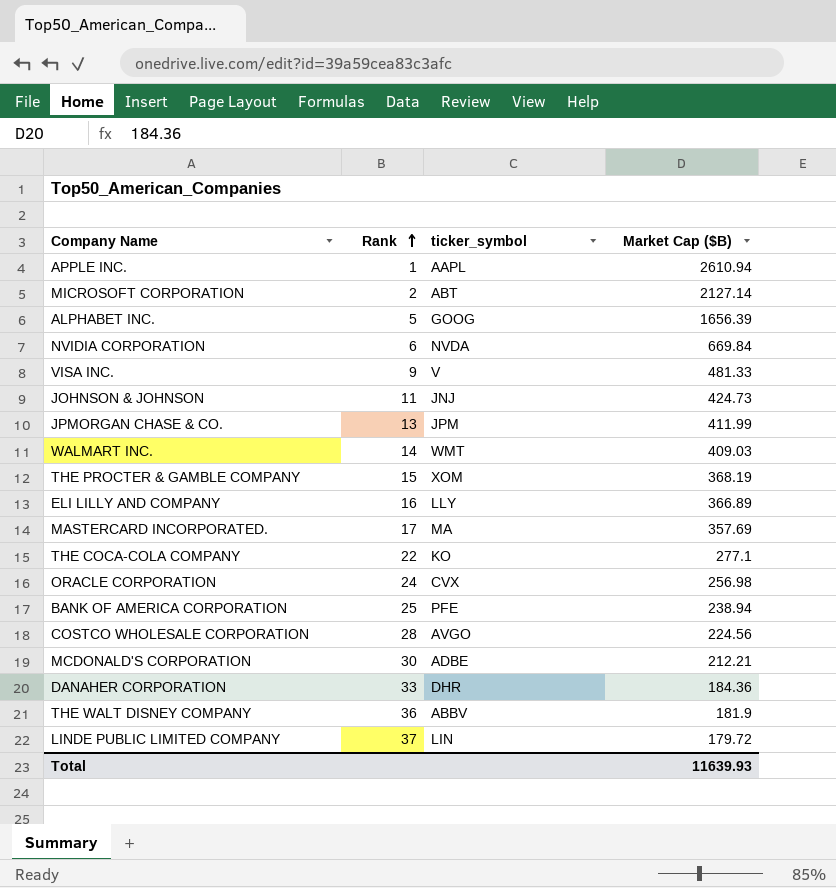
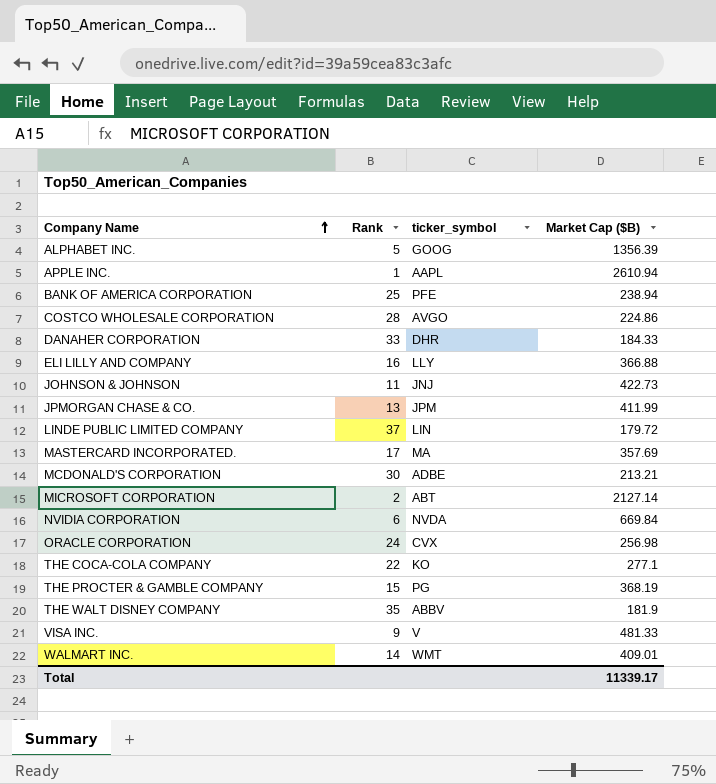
row order: Rank ascending -> Company Name ascending
ALPHABET INC. | Market Cap ($B): 1656.39 -> 1356.39
COSTCO WHOLESALE CORPORATION | Market Cap ($B): 224.56 -> 224.86
DANAHER CORPORATION | Market Cap ($B): 184.36 -> 184.33
ELI LILLY AND COMPANY | Market Cap ($B): 366.89 -> 366.88
JOHNSON & JOHNSON | Market Cap ($B): 424.73 -> 422.73
MCDONALD'S CORPORATION | Market Cap ($B): 212.21 -> 213.21
THE PROCTER & GAMBLE COMPANY | ticker_symbol: XOM -> PG
THE WALT DISNEY COMPANY | Rank: 36 -> 35
WALMART INC. | Market Cap ($B): 409.03 -> 409.01
Total | Market Cap ($B): 11639.93 -> 11339.17

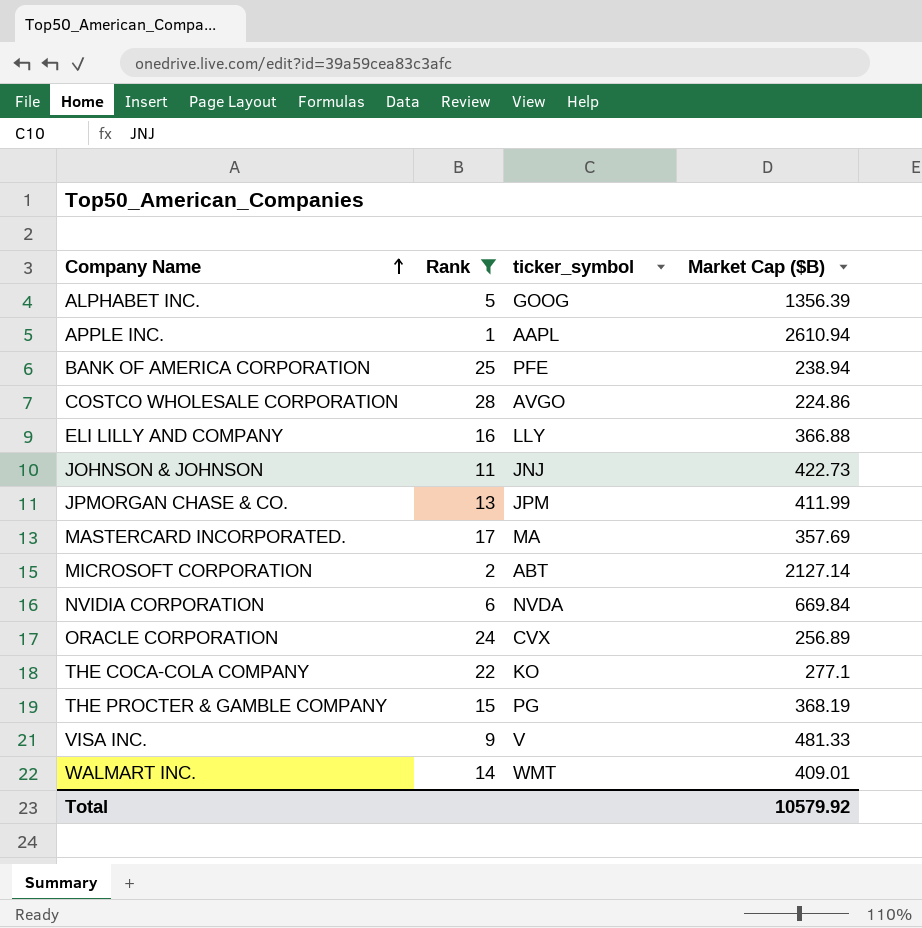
filter: none -> Rank <= 28
ORACLE CORPORATION | Market Cap ($B): 256.98 -> 256.89
Total | Market Cap ($B): 11339.17 -> 10579.92

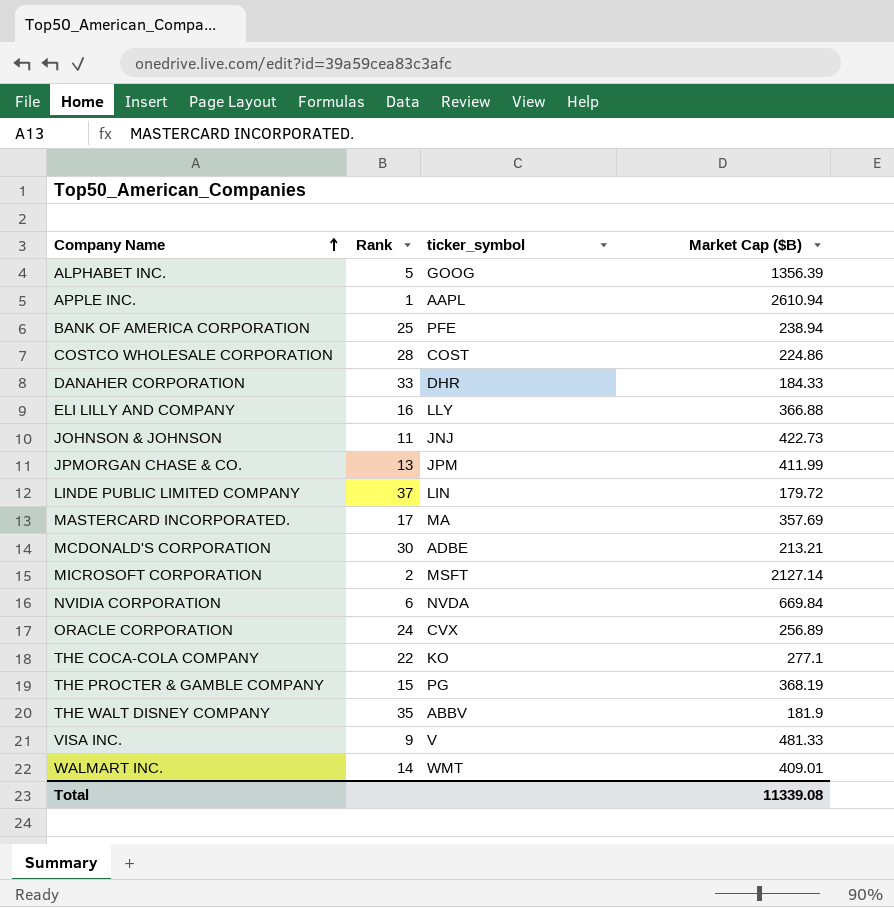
filter: Rank <= 28 -> none
COSTCO WHOLESALE CORPORATION | ticker_symbol: AVGO -> COST
MICROSOFT CORPORATION | ticker_symbol: ABT -> MSFT
Total | Market Cap ($B): 10579.92 -> 11339.08

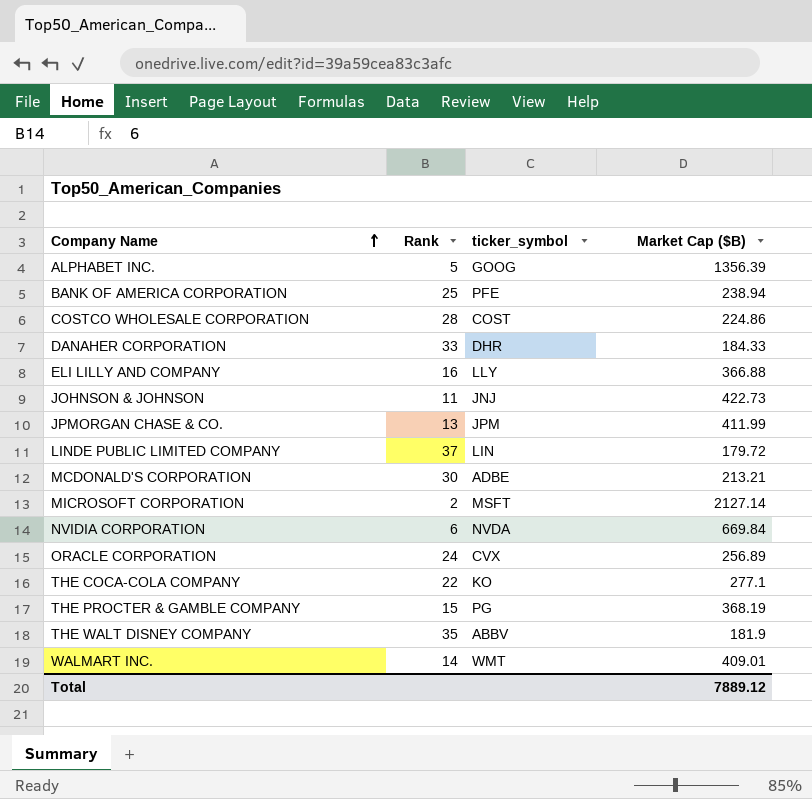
row APPLE INC.: 1 | AAPL | 2610.94 -> none
row MASTERCARD INCORPORATED.: 17 | MA | 357.69 -> none
row VISA INC.: 9 | V | 481.33 -> none
Total | Market Cap ($B): 11339.08 -> 7889.12

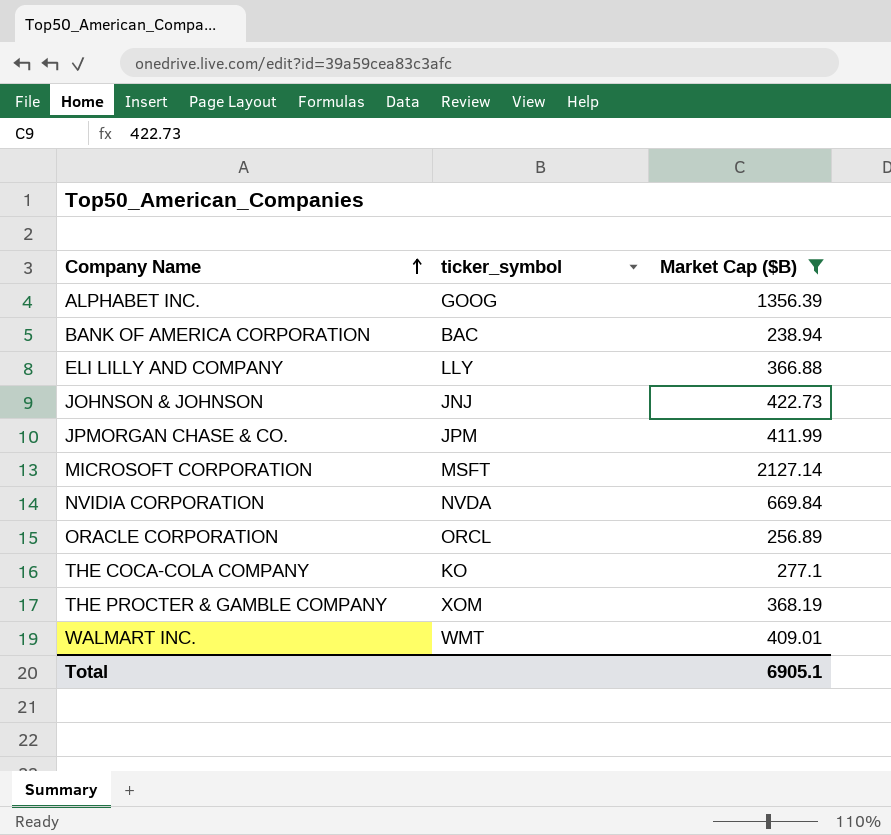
filter: none -> Market Cap ($B) >= 238.94
column Rank | position: 2 -> none
BANK OF AMERICA CORPORATION | ticker_symbol: PFE -> BAC
ORACLE CORPORATION | ticker_symbol: CVX -> ORCL
THE PROCTER & GAMBLE COMPANY | ticker_symbol: PG -> XOM
Total | Market Cap ($B): 7889.12 -> 6905.1

